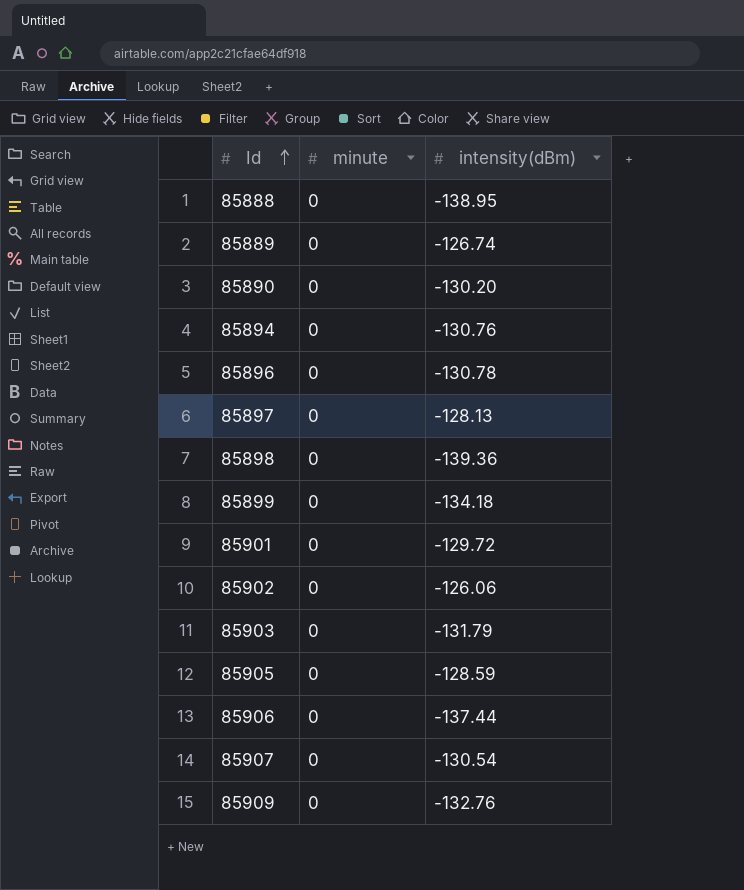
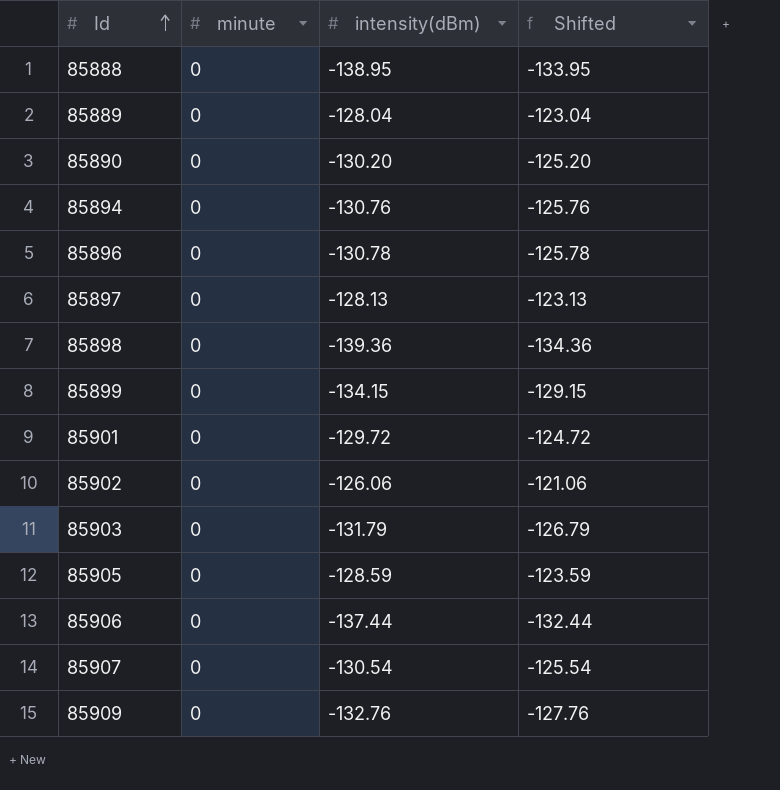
column Shifted | formula: none -> [intensity(dBm)] + 5
85889 | intensity(dBm): -126.74 -> -128.04
85899 | intensity(dBm): -134.18 -> -134.15

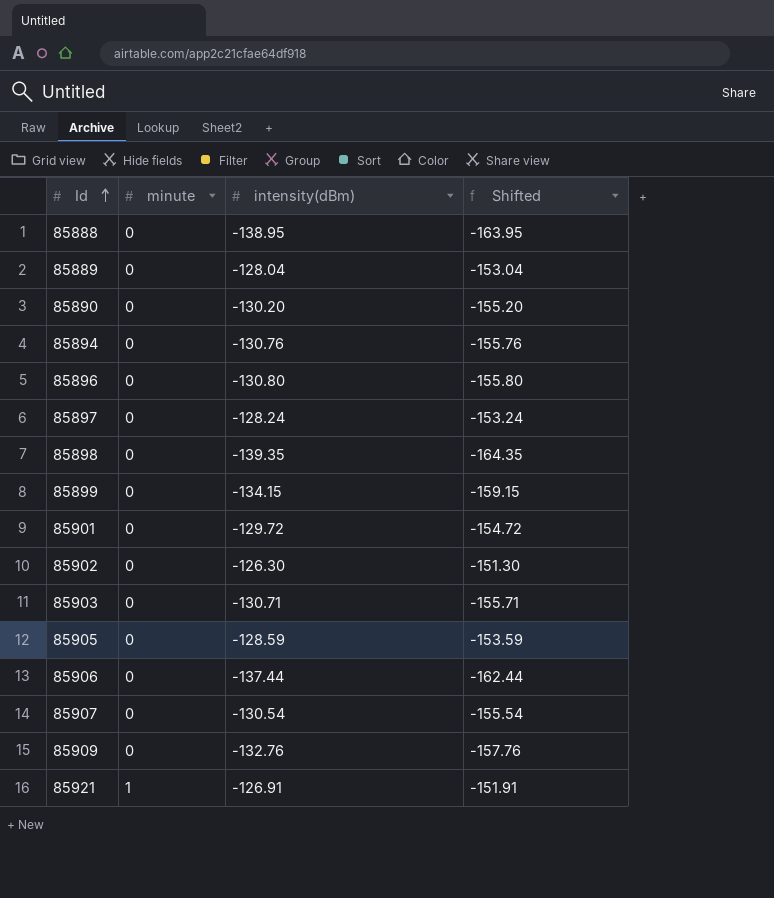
column Shifted | formula: [intensity(dBm)] + 5 -> [intensity(dBm)] - 25
85896 | intensity(dBm): -130.78 -> -130.80
85897 | intensity(dBm): -128.13 -> -128.24
85898 | intensity(dBm): -139.36 -> -139.35
85902 | intensity(dBm): -126.06 -> -126.30
85903 | intensity(dBm): -131.79 -> -130.71
row 85921: none -> 1 | -126.91 | -151.91

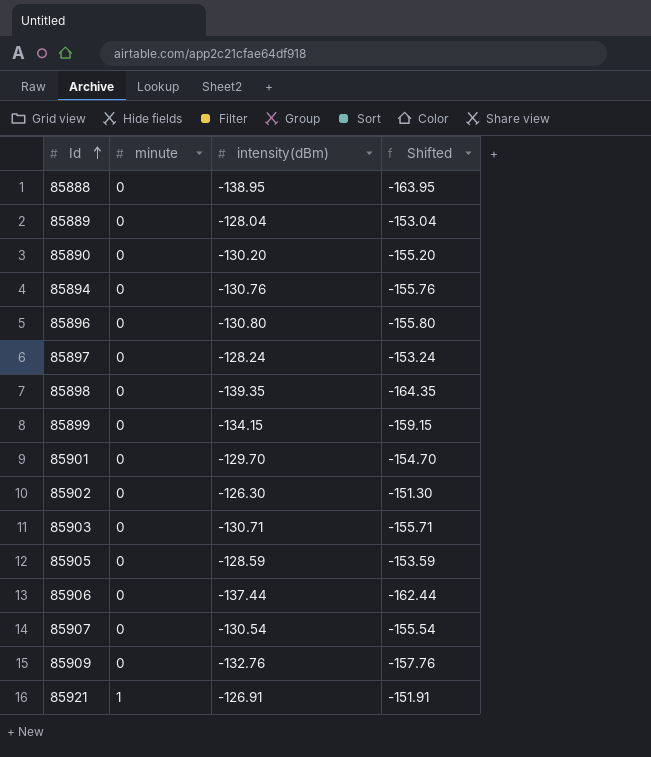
85901 | intensity(dBm): -129.72 -> -129.70
85901 | Shifted: -154.72 -> -154.70

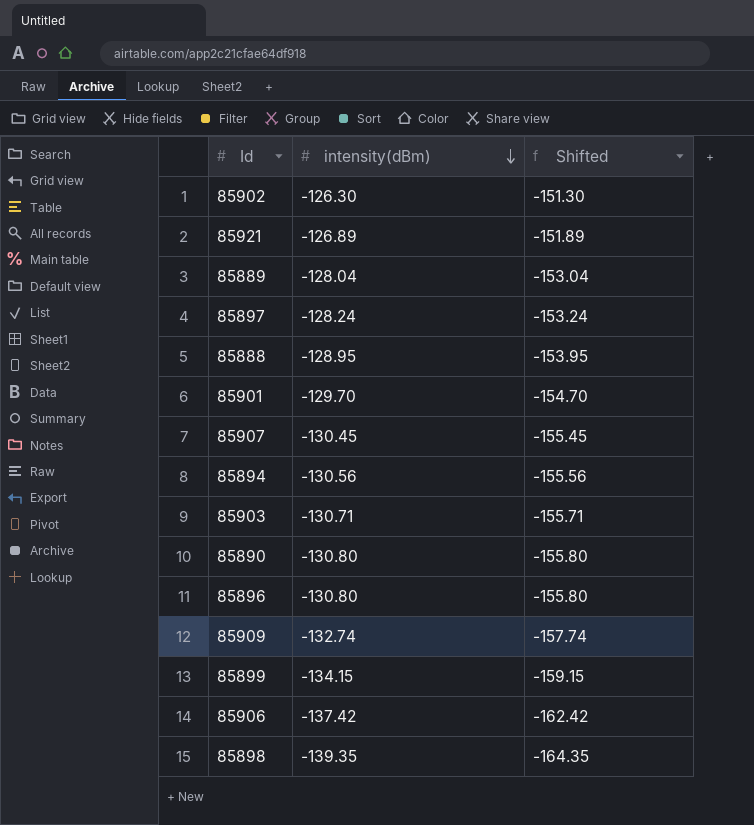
row order: Id ascending -> intensity(dBm) descending
column minute | position: 2 -> none
row 85905: 0 | -128.59 | -153.59 -> none
85921 | intensity(dBm): -126.91 -> -126.89
85921 | Shifted: -151.91 -> -151.89
85888 | intensity(dBm): -138.95 -> -128.95
85888 | Shifted: -163.95 -> -153.95
85907 | intensity(dBm): -130.54 -> -130.45
85907 | Shifted: -155.54 -> -155.45
85894 | intensity(dBm): -130.76 -> -130.56
85894 | Shifted: -155.76 -> -155.56
85890 | intensity(dBm): -130.20 -> -130.80
85890 | Shifted: -155.20 -> -155.80
85909 | intensity(dBm): -132.76 -> -132.74
85909 | Shifted: -157.76 -> -157.74
85906 | intensity(dBm): -137.44 -> -137.42
85906 | Shifted: -162.44 -> -162.42

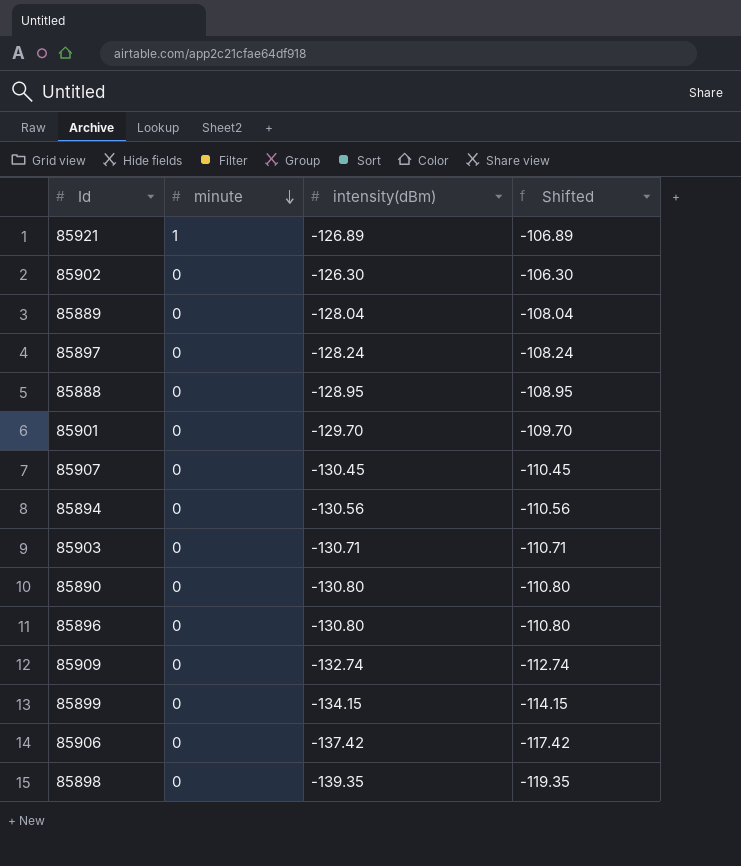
row order: intensity(dBm) descending -> minute descending
column minute | position: none -> 2
column Shifted | formula: [intensity(dBm)] - 25 -> [intensity(dBm)] + 20

